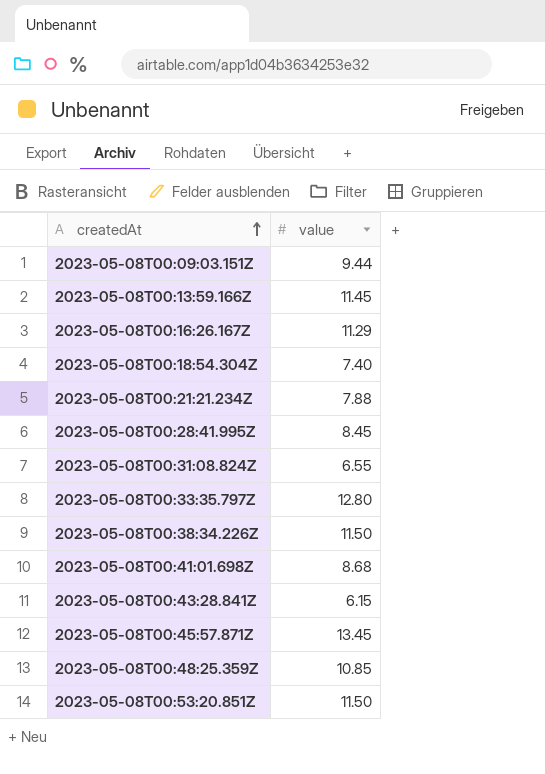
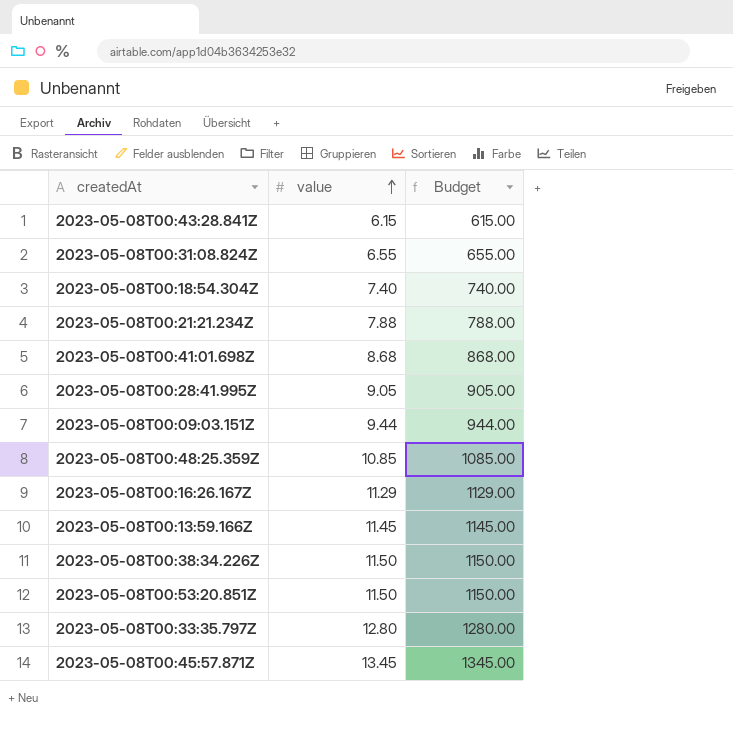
row order: createdAt ascending -> value ascending
column Budget | formula: none -> [value] * 100
2023-05-08T00:28:41.995Z | value: 8.45 -> 9.05

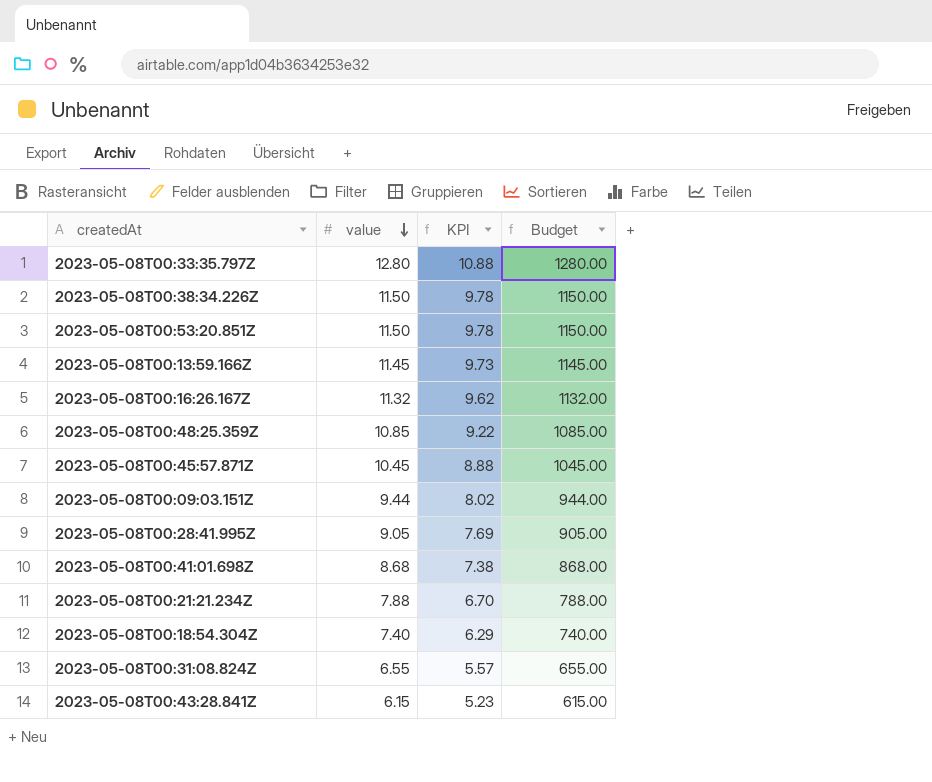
row order: value ascending -> value descending
column KPI | formula: none -> [value] * 0.85
2023-05-08T00:16:26.167Z | value: 11.29 -> 11.32
2023-05-08T00:16:26.167Z | Budget: 1129.00 -> 1132.00
2023-05-08T00:45:57.871Z | value: 13.45 -> 10.45
2023-05-08T00:45:57.871Z | Budget: 1345.00 -> 1045.00

